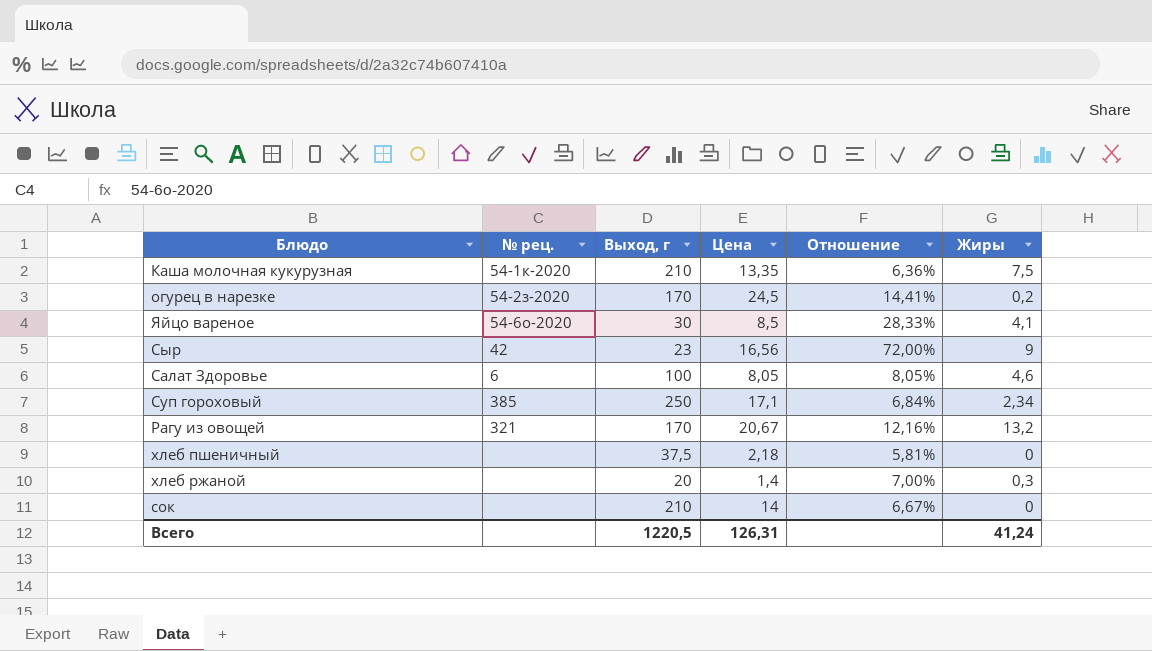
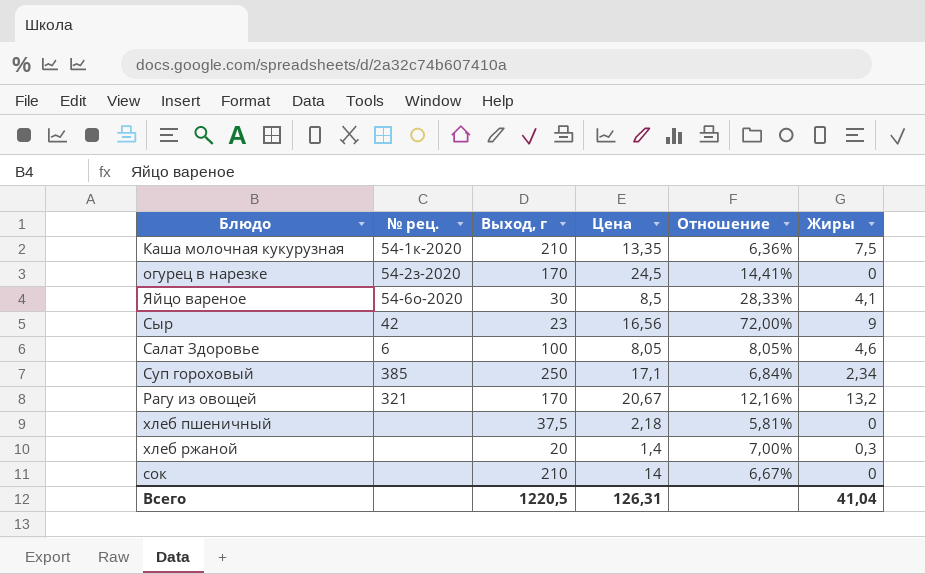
огурец в нарезке | Жиры: 0,2 -> 0
Всего | Жиры: 41,24 -> 41,04

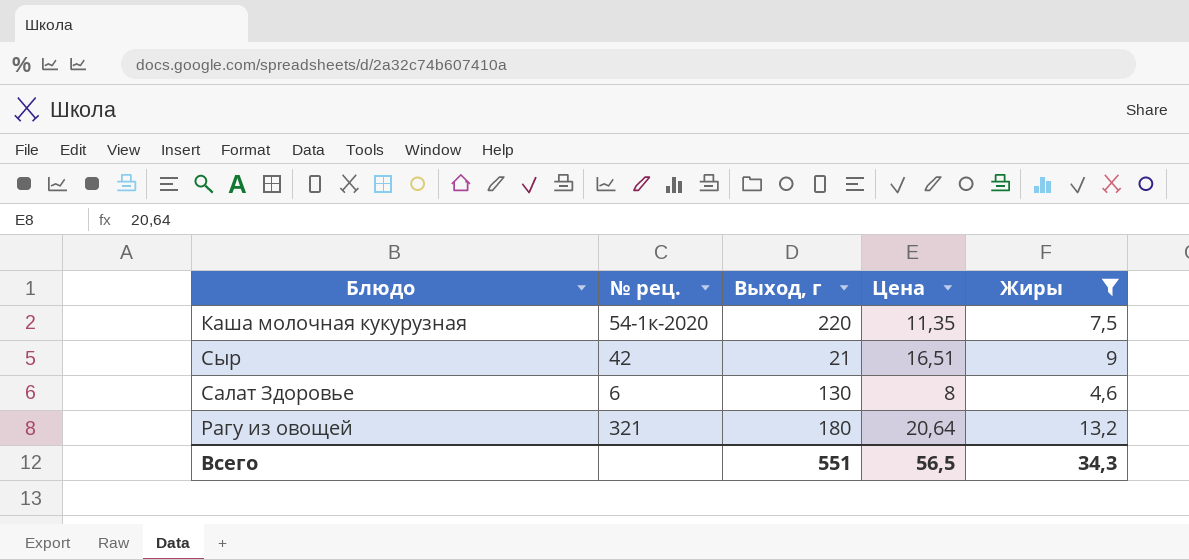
filter: none -> Жиры >= 4,6
column Отношение | formula: [Цена] / [Выход, г] -> none
Каша молочная кукурузная | Выход, г: 210 -> 220
Каша молочная кукурузная | Цена: 13,35 -> 11,35
Сыр | Выход, г: 23 -> 21
Сыр | Цена: 16,56 -> 16,51
Салат Здоровье | Выход, г: 100 -> 130
Салат Здоровье | Цена: 8,05 -> 8
Рагу из овощей | Выход, г: 170 -> 180
Рагу из овощей | Цена: 20,67 -> 20,64
Всего | Выход, г: 1220,5 -> 551
Всего | Цена: 126,31 -> 56,5
Всего | Жиры: 41,04 -> 34,3

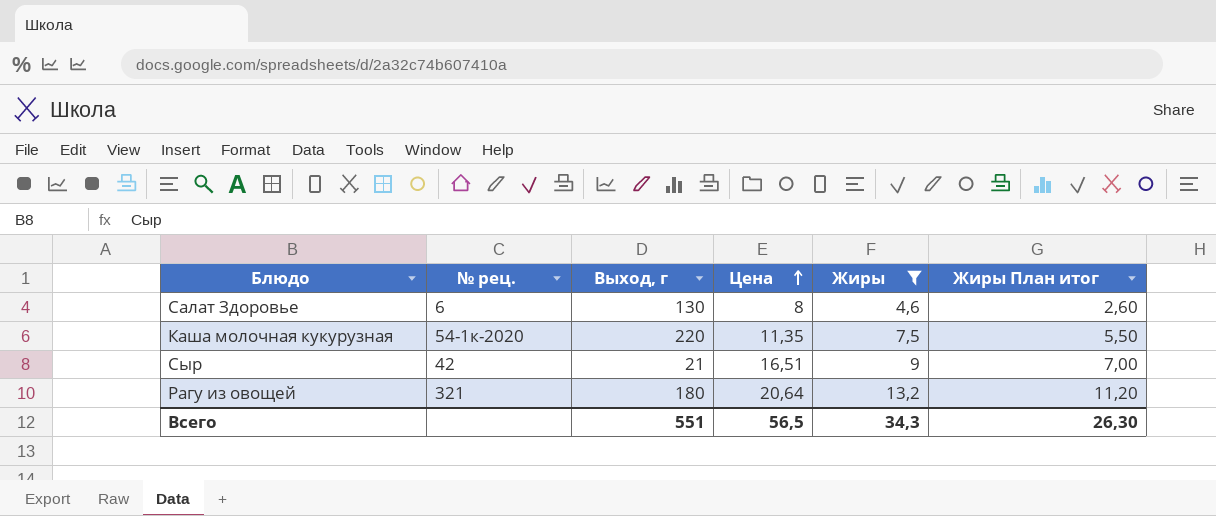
row order: none -> Цена ascending
column Жиры План итог | formula: none -> [Жиры] - 2

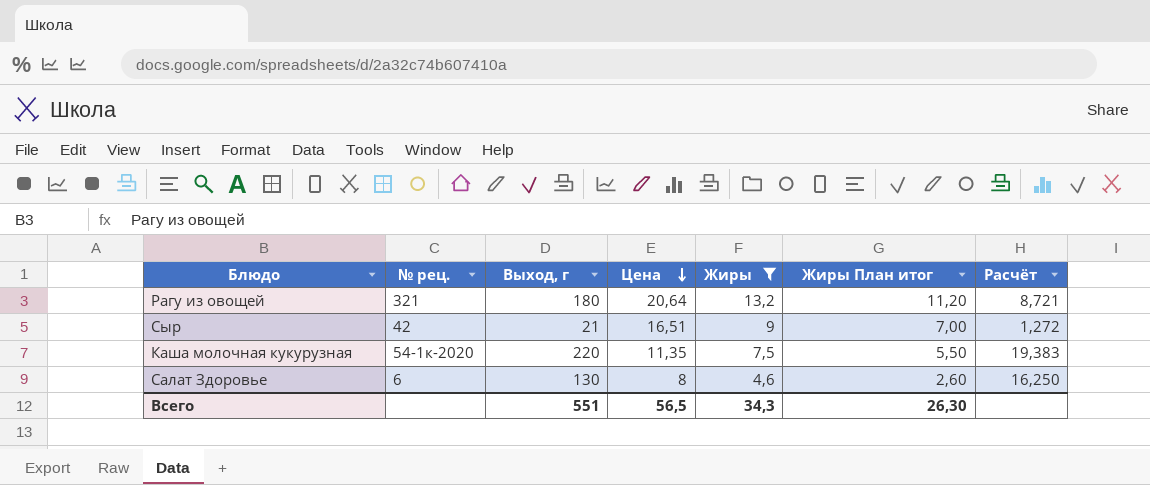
row order: Цена ascending -> Цена descending
column Расчёт | formula: none -> [Выход, г] / [Цена]

